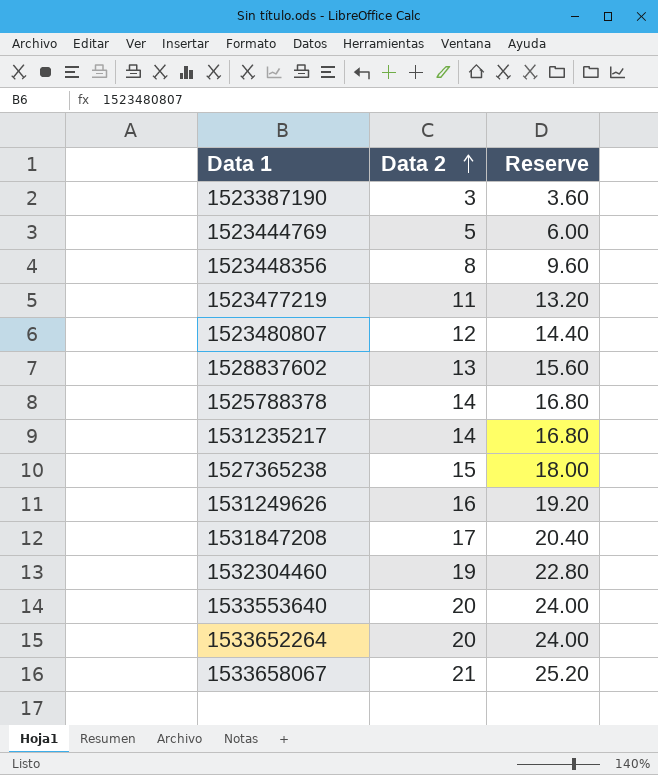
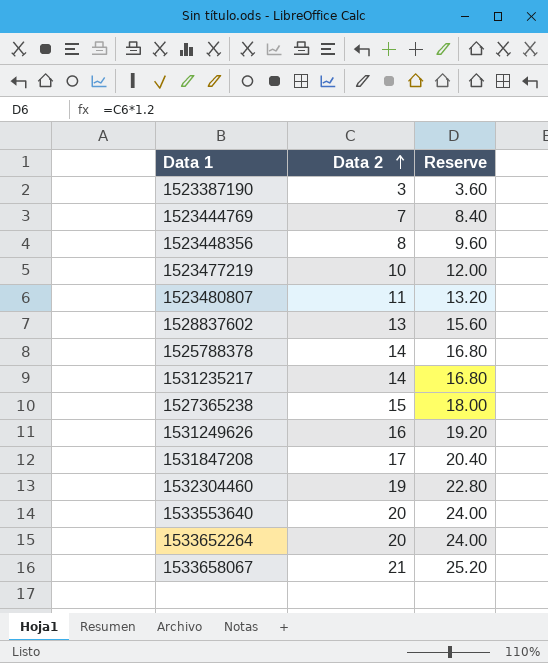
1523444769 | Data 2: 5 -> 7
1523444769 | Reserve: 6.00 -> 8.40
1523477219 | Data 2: 11 -> 10
1523477219 | Reserve: 13.20 -> 12.00
1523480807 | Data 2: 12 -> 11
1523480807 | Reserve: 14.40 -> 13.20

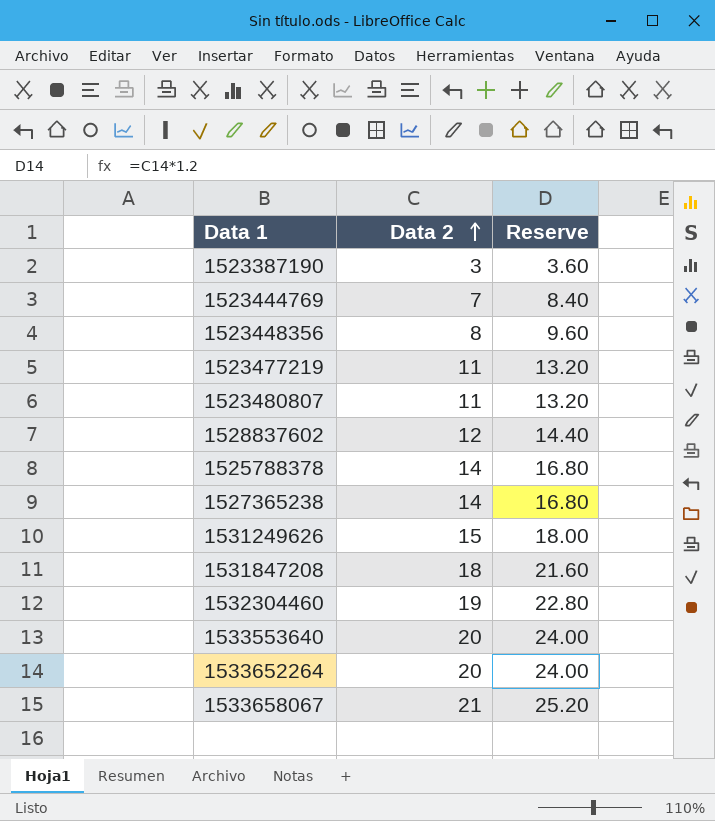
row 1531235217: 14 | 16.80 -> none
1523477219 | Data 2: 10 -> 11
1523477219 | Reserve: 12.00 -> 13.20
1528837602 | Data 2: 13 -> 12
1528837602 | Reserve: 15.60 -> 14.40
1527365238 | Data 2: 15 -> 14
1527365238 | Reserve: 18.00 -> 16.80
1531249626 | Data 2: 16 -> 15
1531249626 | Reserve: 19.20 -> 18.00
1531847208 | Data 2: 17 -> 18
1531847208 | Reserve: 20.40 -> 21.60

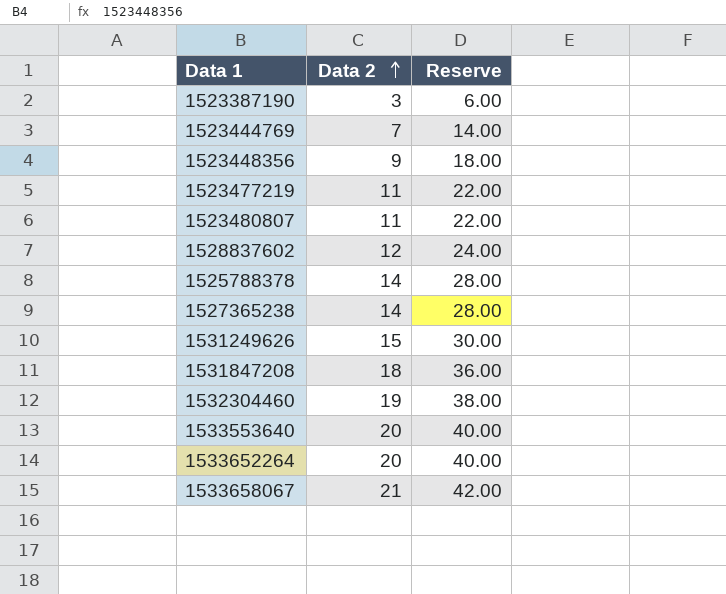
column Reserve | formula: [Data 2] * 1.2 -> [Data 2] * 2
1523448356 | Data 2: 8 -> 9

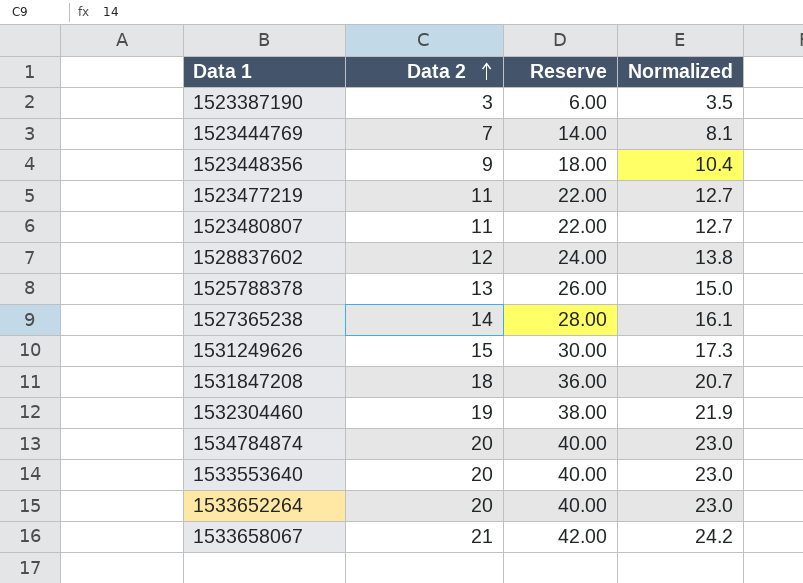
column Normalized | formula: none -> [Data 2] * 1.15
1525788378 | Data 2: 14 -> 13
1525788378 | Reserve: 28.00 -> 26.00
row 1534784874: none -> 20 | 40.00 | 23.0

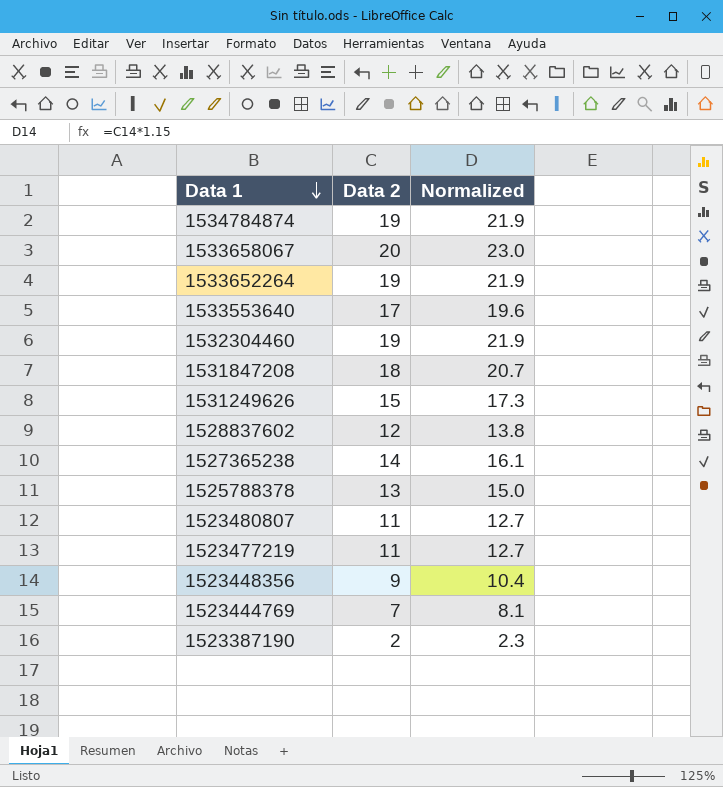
row order: Data 2 ascending -> Data 1 descending
column Reserve | formula: [Data 2] * 2 -> none
1534784874 | Data 2: 20 -> 19
1534784874 | Normalized: 23.0 -> 21.9
1533658067 | Data 2: 21 -> 20
1533658067 | Normalized: 24.2 -> 23.0
1533652264 | Data 2: 20 -> 19
1533652264 | Normalized: 23.0 -> 21.9
1533553640 | Data 2: 20 -> 17
1533553640 | Normalized: 23.0 -> 19.6
1523387190 | Data 2: 3 -> 2
1523387190 | Normalized: 3.5 -> 2.3

